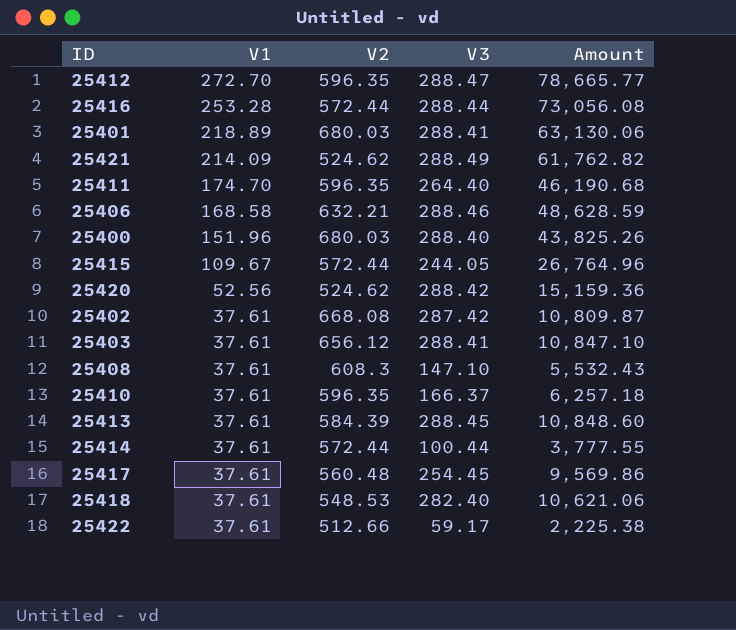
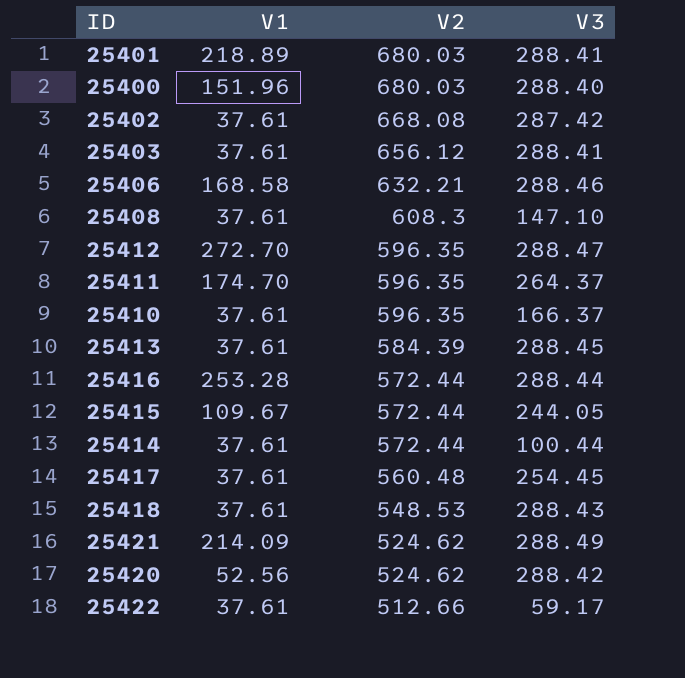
row order: V1 descending -> V2 descending
column Amount | formula: [V1] * [V3] -> none
25411 | V3: 264.40 -> 264.37
25418 | V3: 282.40 -> 288.43

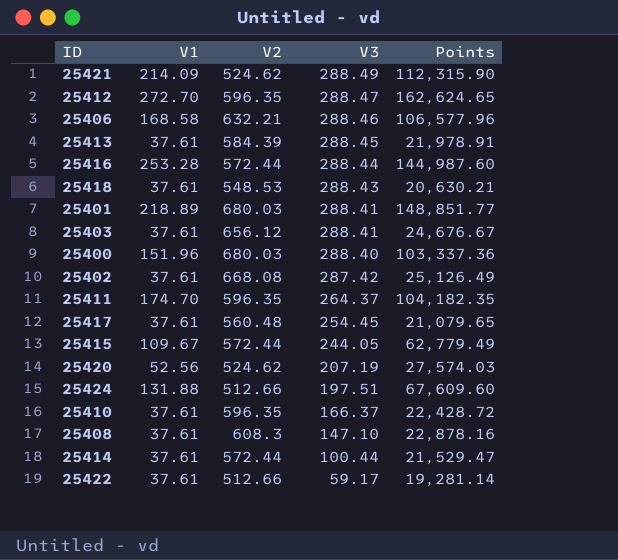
row order: V2 descending -> V3 descending
column Points | formula: none -> [V1] * [V2]
25420 | V3: 288.42 -> 207.19
row 25424: none -> 131.88 | 512.66 | 197.51 | 67,609.60

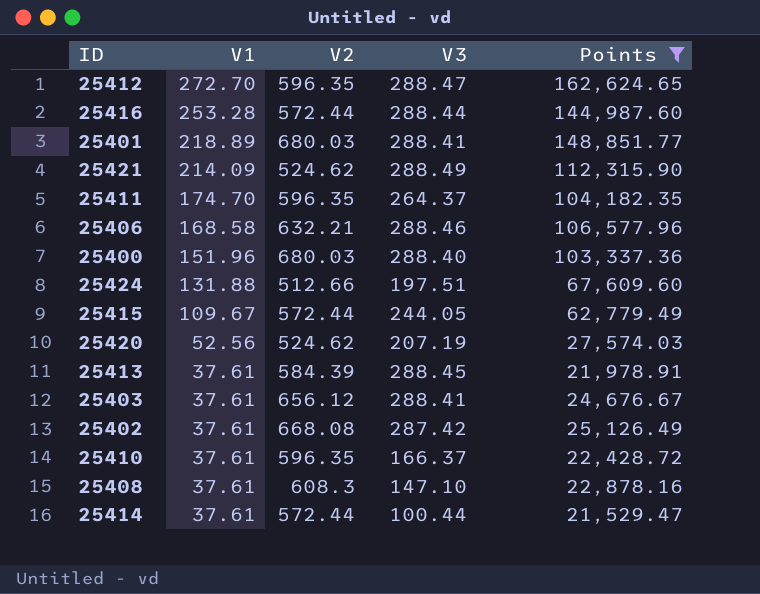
filter: none -> Points >= 21,529.47
row order: V3 descending -> V1 descending

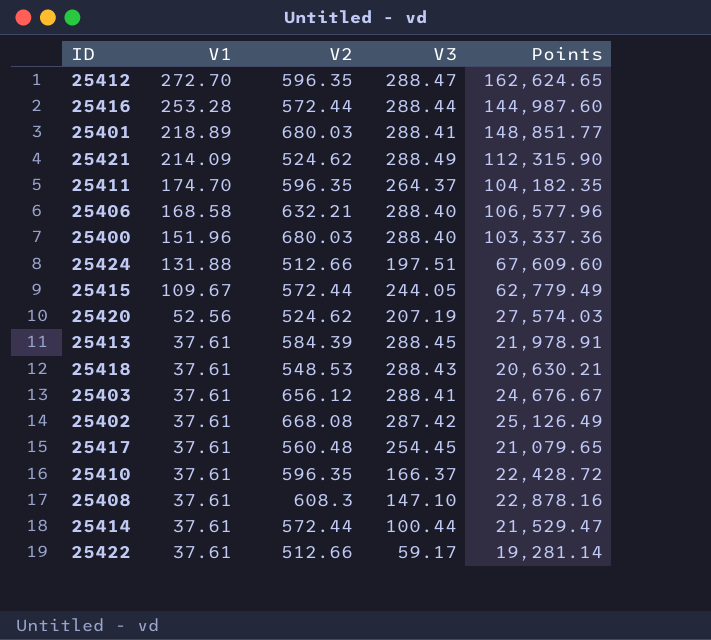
filter: Points >= 21,529.47 -> none
25406 | V3: 288.46 -> 288.40

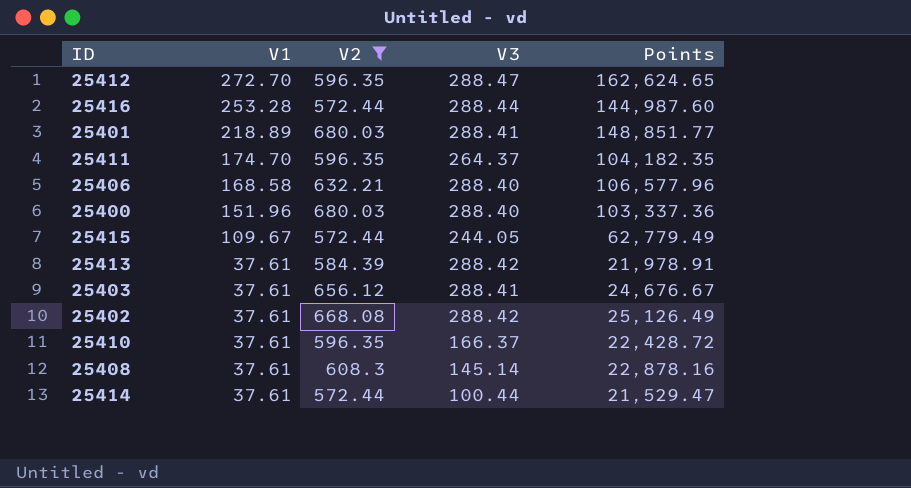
filter: none -> V2 >= 572.44
25413 | V3: 288.45 -> 288.42
25402 | V3: 287.42 -> 288.42
25408 | V3: 147.10 -> 145.14

